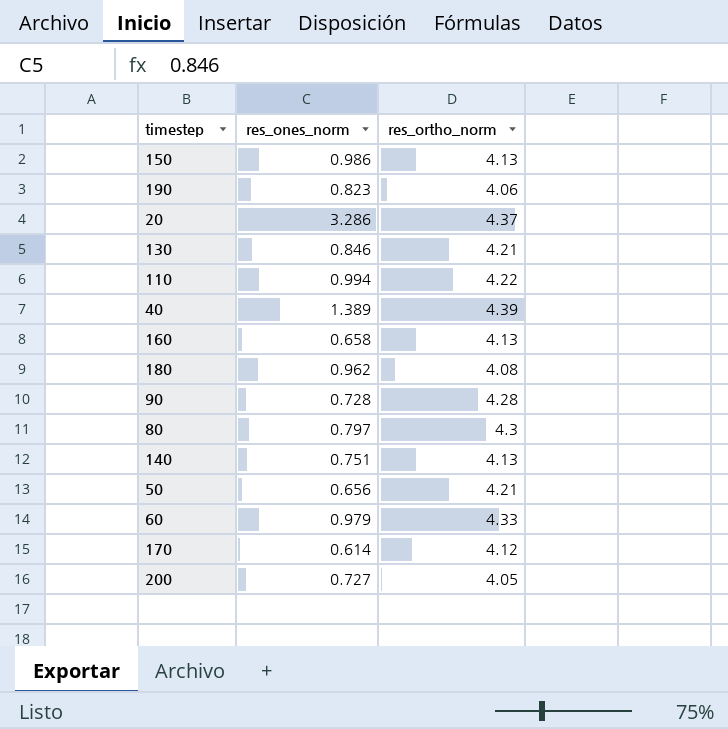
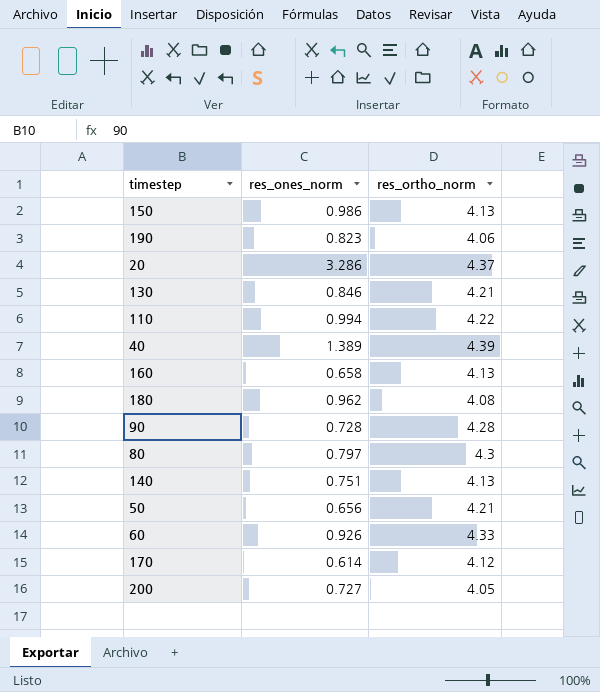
60 | res_ones_norm: 0.979 -> 0.926

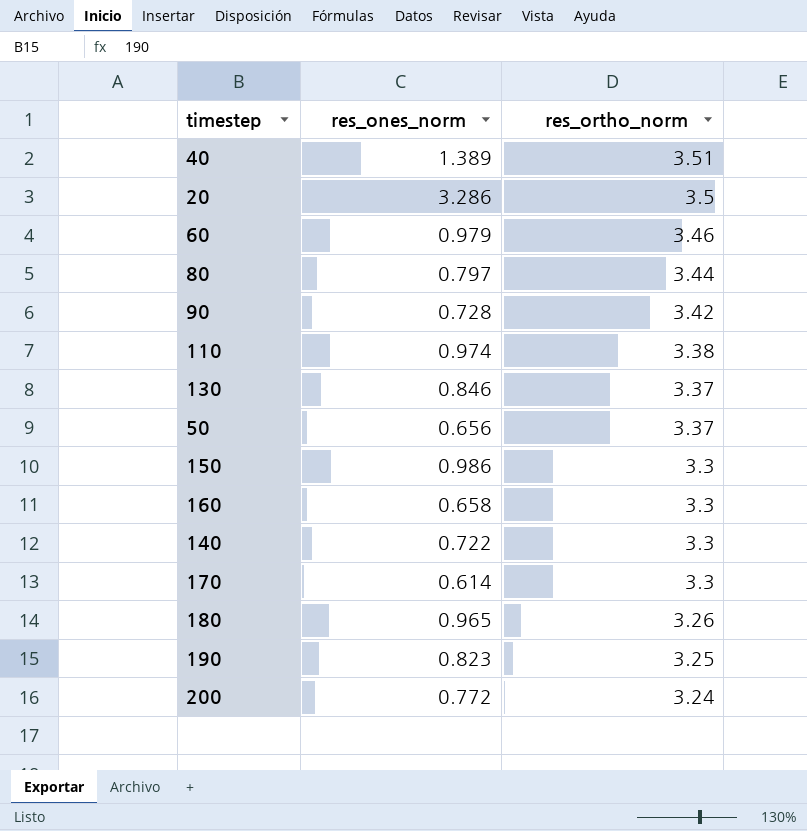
row order: none -> res_ortho_norm descending
40 | res_ortho_norm: 4.39 -> 3.51
20 | res_ortho_norm: 4.37 -> 3.5
60 | res_ones_norm: 0.926 -> 0.979
60 | res_ortho_norm: 4.33 -> 3.46
80 | res_ortho_norm: 4.3 -> 3.44
90 | res_ortho_norm: 4.28 -> 3.42
110 | res_ones_norm: 0.994 -> 0.974
110 | res_ortho_norm: 4.22 -> 3.38
130 | res_ortho_norm: 4.21 -> 3.37
50 | res_ortho_norm: 4.21 -> 3.37
150 | res_ortho_norm: 4.13 -> 3.3
160 | res_ortho_norm: 4.13 -> 3.3
140 | res_ones_norm: 0.751 -> 0.722
140 | res_ortho_norm: 4.13 -> 3.3
170 | res_ortho_norm: 4.12 -> 3.3
180 | res_ones_norm: 0.962 -> 0.965
180 | res_ortho_norm: 4.08 -> 3.26
190 | res_ortho_norm: 4.06 -> 3.25
200 | res_ones_norm: 0.727 -> 0.772
200 | res_ortho_norm: 4.05 -> 3.24

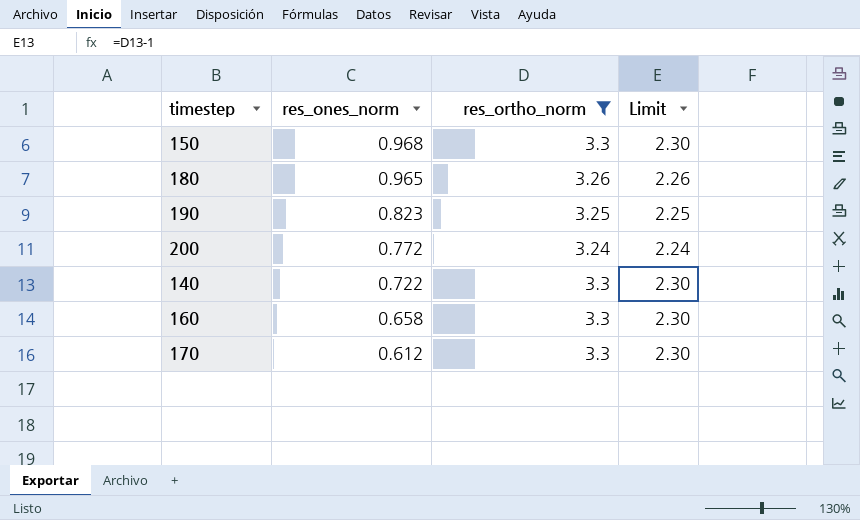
filter: none -> res_ortho_norm <= 3.3
row order: res_ortho_norm descending -> res_ones_norm descending
column Limit | formula: none -> [res_ortho_norm] - 1
150 | res_ones_norm: 0.986 -> 0.968
170 | res_ones_norm: 0.614 -> 0.612

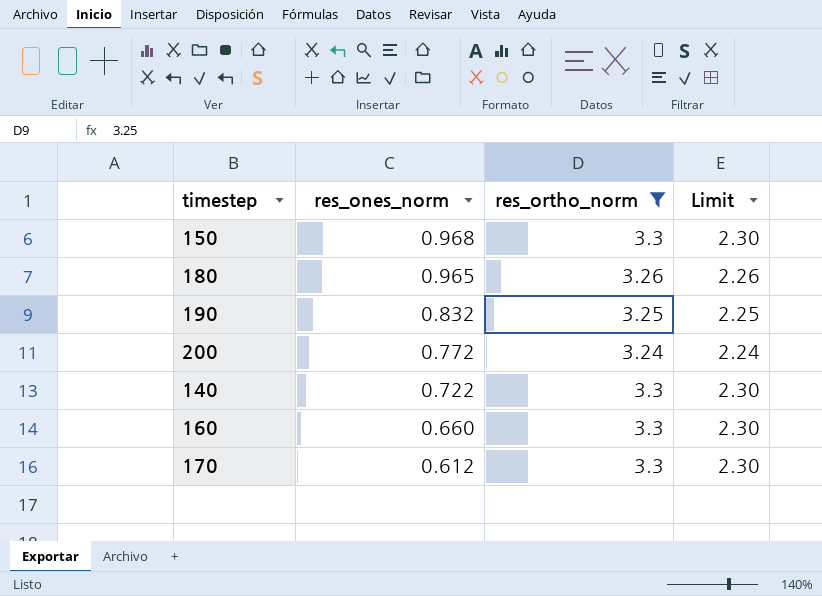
190 | res_ones_norm: 0.823 -> 0.832
160 | res_ones_norm: 0.658 -> 0.660

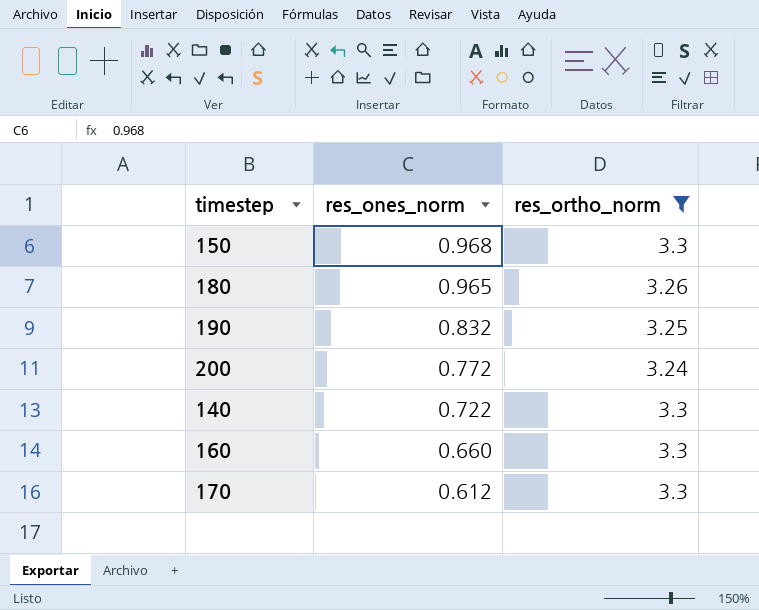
column Limit | formula: [res_ortho_norm] - 1 -> none

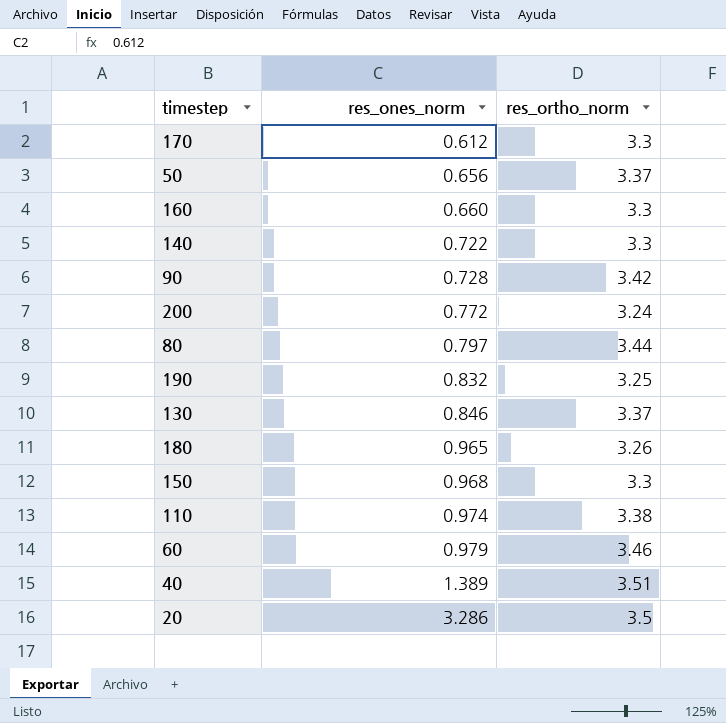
filter: res_ortho_norm <= 3.3 -> none
row order: res_ones_norm descending -> res_ones_norm ascending

